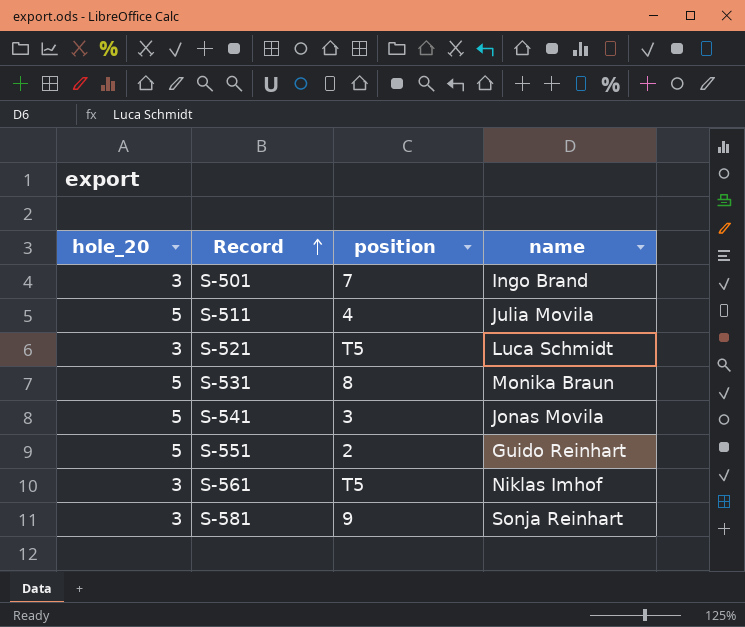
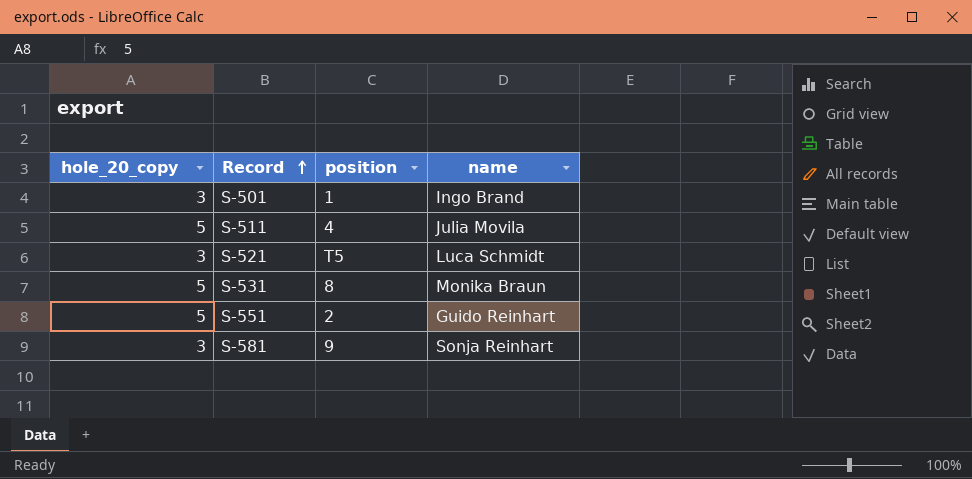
column name: hole_20 -> hole_20_copy
row S-541: 5 | 3 | Jonas Movila -> none
row S-561: 3 | T5 | Niklas Imhof -> none
S-501 | position: 7 -> 1

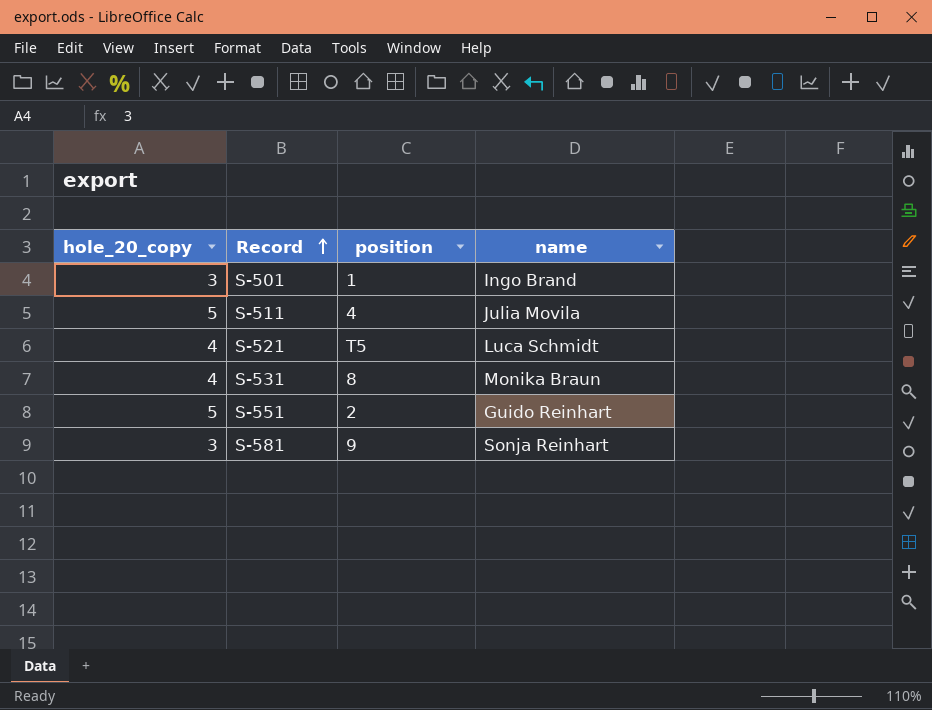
S-521 | hole_20_copy: 3 -> 4
S-531 | hole_20_copy: 5 -> 4

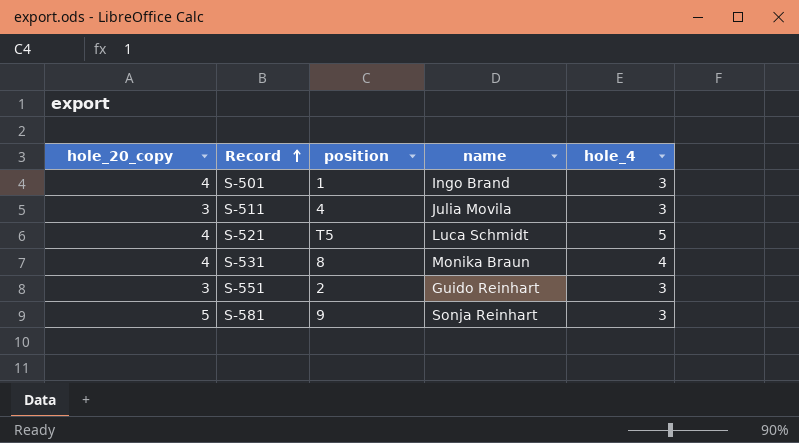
column hole_4 | position: none -> 5
S-501 | hole_20_copy: 3 -> 4
S-511 | hole_20_copy: 5 -> 3
S-551 | hole_20_copy: 5 -> 3
S-581 | hole_20_copy: 3 -> 5

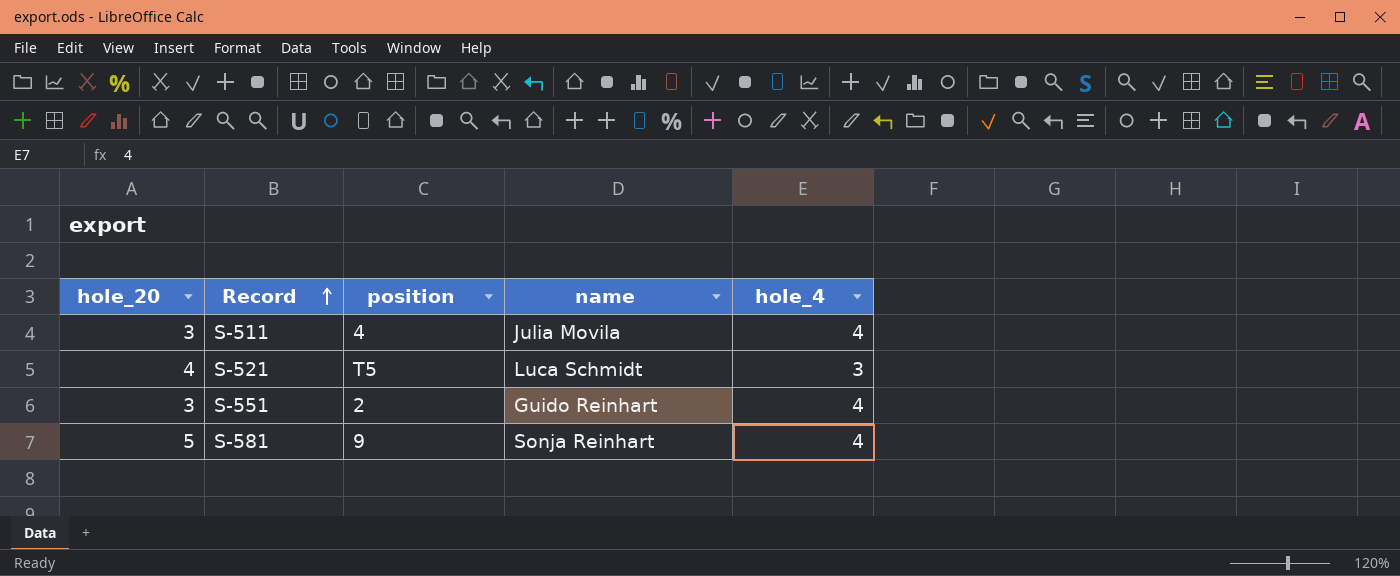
column name: hole_20_copy -> hole_20
row S-501: 4 | 1 | Ingo Brand | 3 -> none
row S-531: 4 | 8 | Monika Braun | 4 -> none
S-511 | hole_4: 3 -> 4
S-521 | hole_4: 5 -> 3
S-551 | hole_4: 3 -> 4
S-581 | hole_4: 3 -> 4

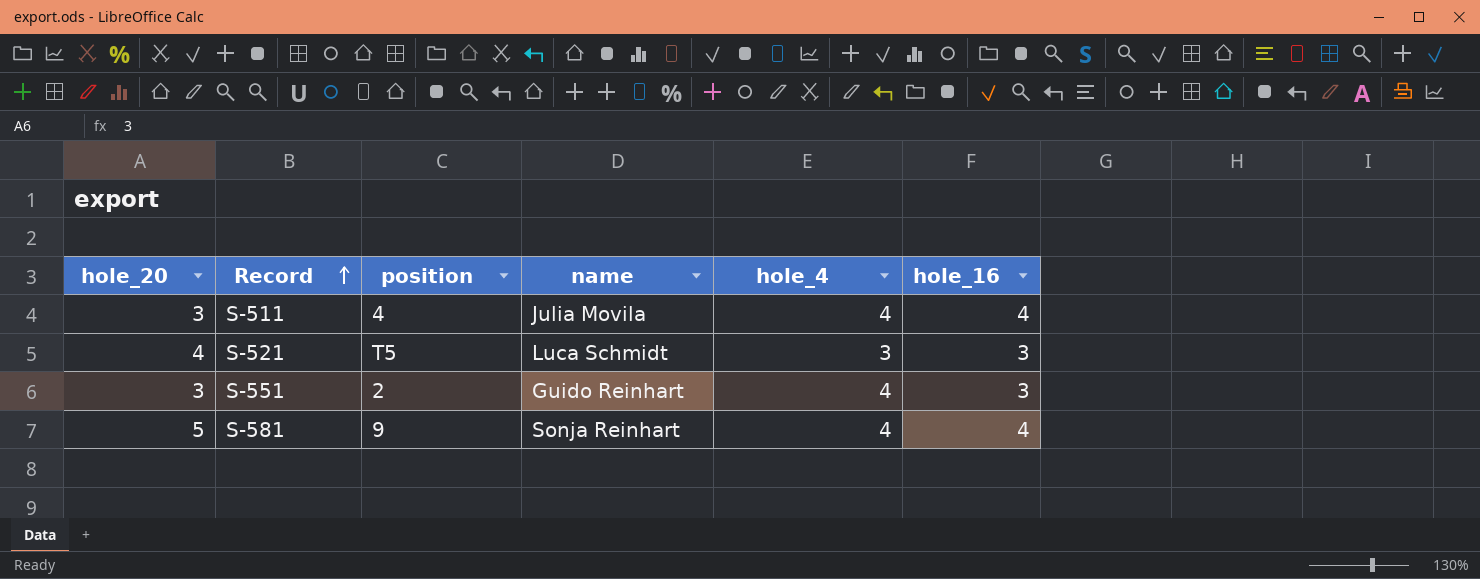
column hole_16 | position: none -> 6

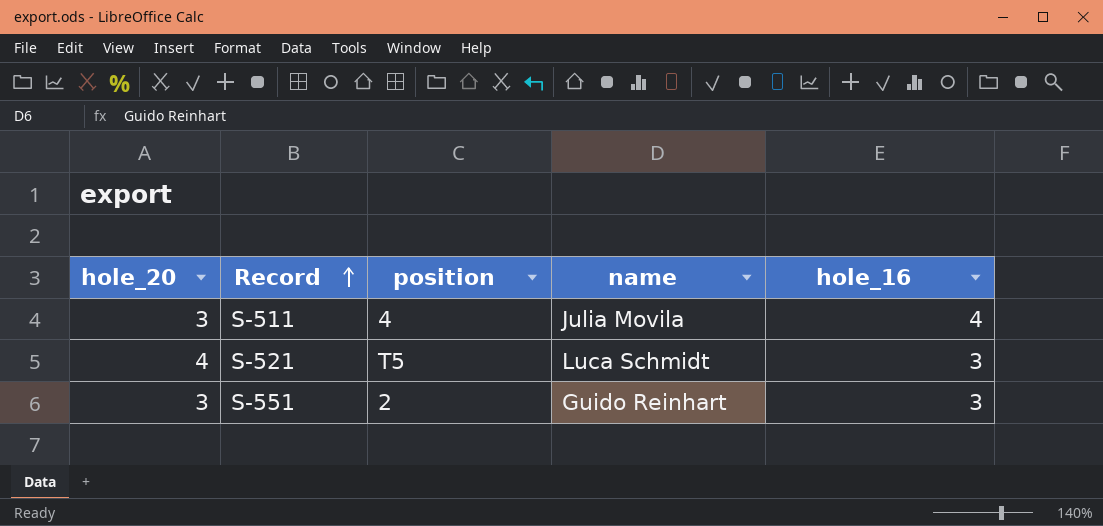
column hole_4 | position: 5 -> none
row S-581: 5 | 9 | Sonja Reinhart | 4 | 4 -> none

